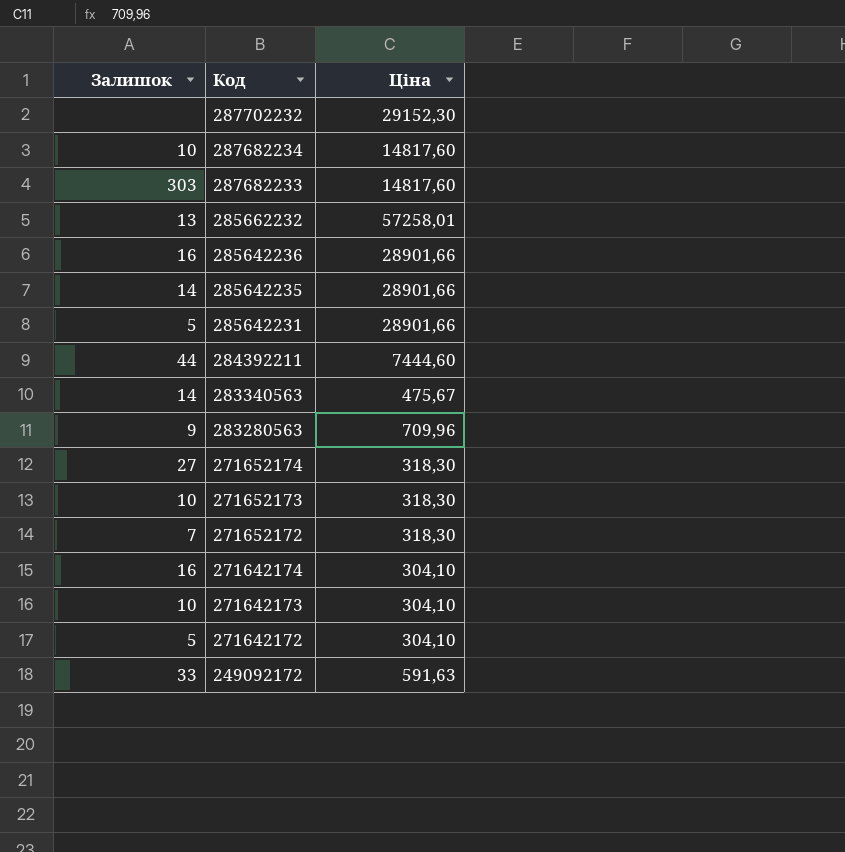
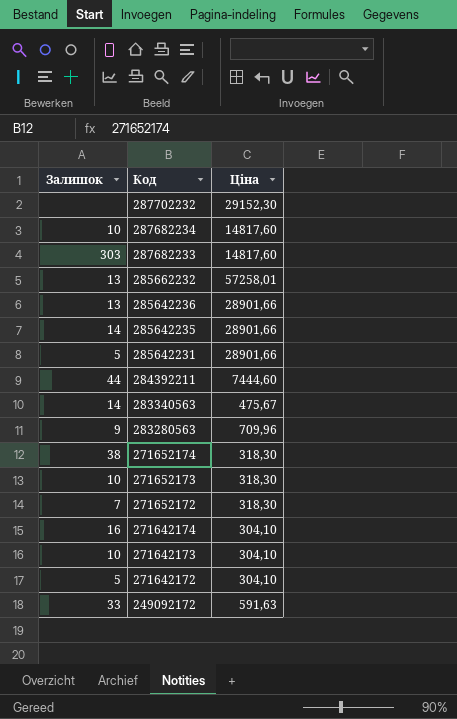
285642236 | Залишок: 16 -> 13
271652174 | Залишок: 27 -> 38

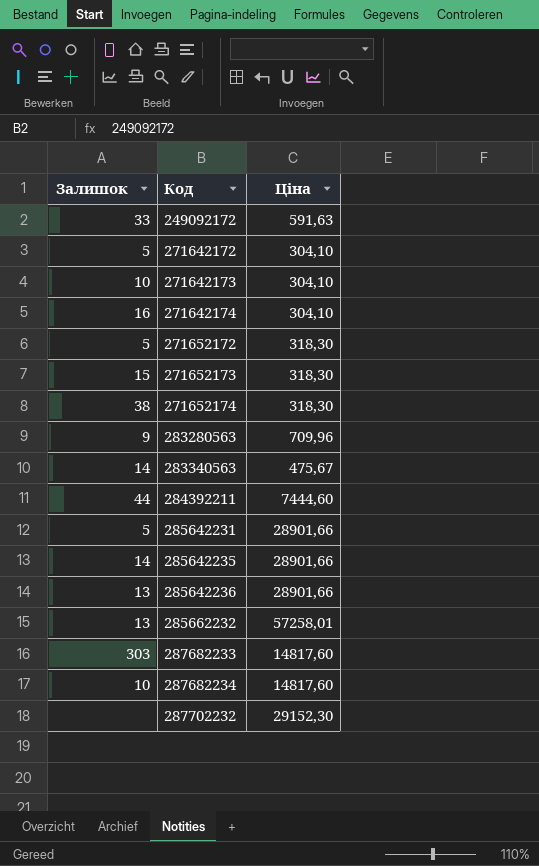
row order: Код descending -> Код ascending
271652172 | Залишок: 7 -> 5
271652173 | Залишок: 10 -> 15

